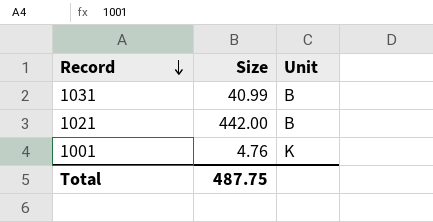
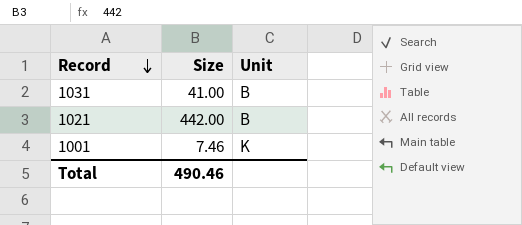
1031 | Size: 40.99 -> 41.00
1001 | Size: 4.76 -> 7.46
Total | Size: 487.75 -> 490.46

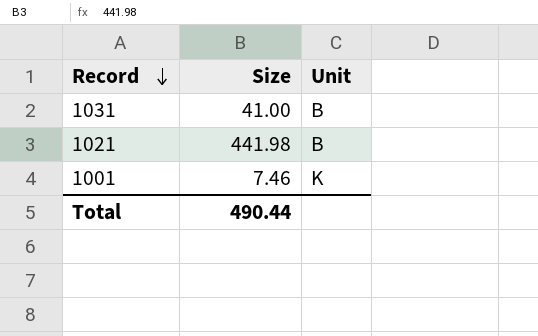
1021 | Size: 442.00 -> 441.98
Total | Size: 490.46 -> 490.44

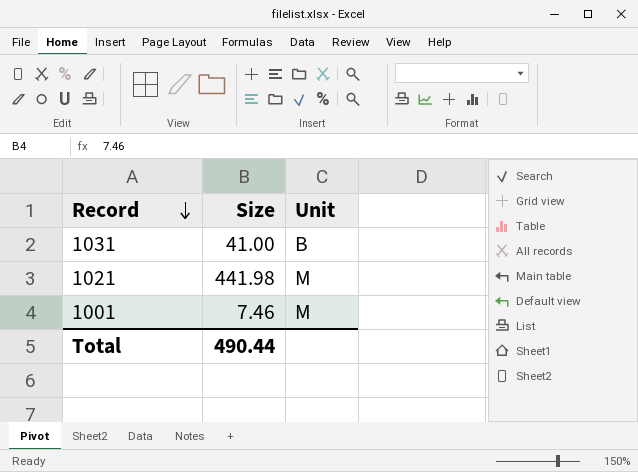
1021 | Unit: B -> M
1001 | Unit: K -> M

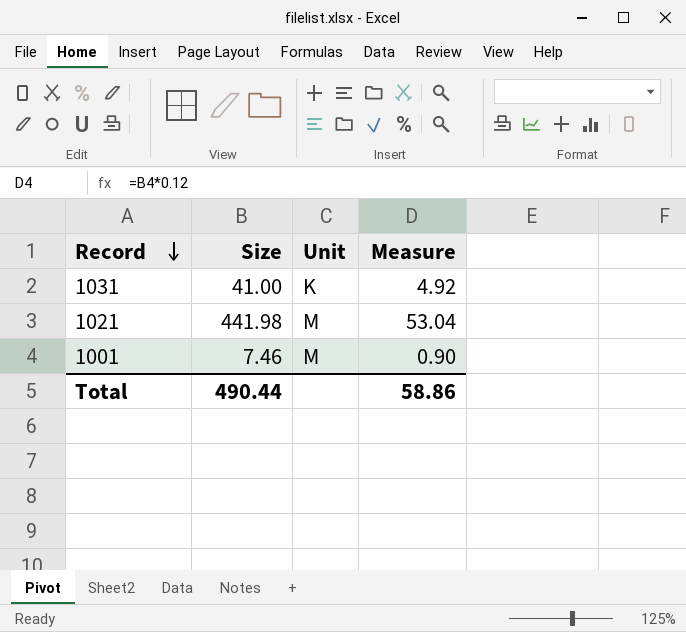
column Measure | formula: none -> [Size] * 0.12
1031 | Unit: B -> K

